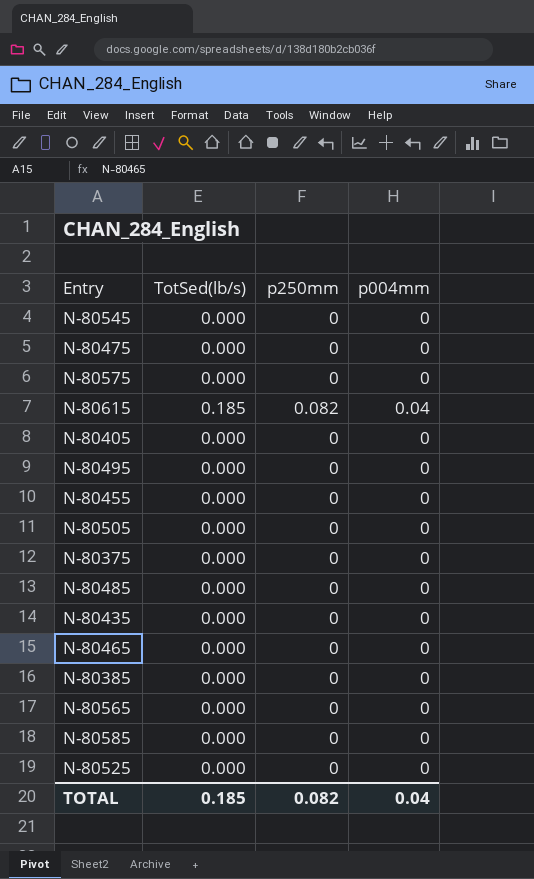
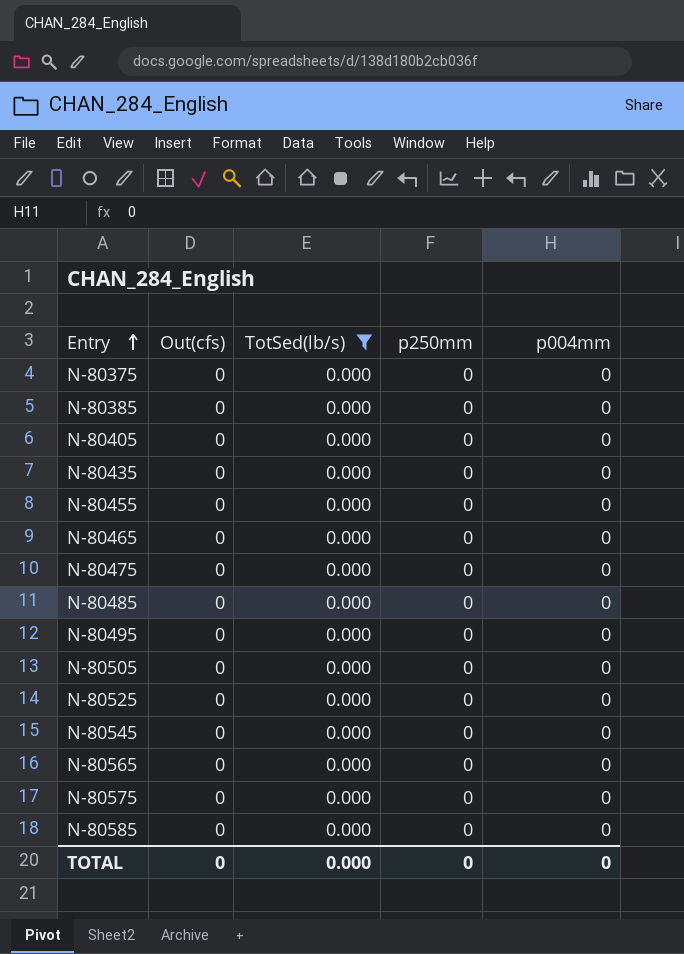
filter: none -> TotSed(lb/s) = 0.000
row order: none -> Entry ascending
column Out(cfs) | position: none -> 2
TOTAL | TotSed(lb/s): 0.185 -> 0.000
TOTAL | p250mm: 0.082 -> 0
TOTAL | p004mm: 0.04 -> 0

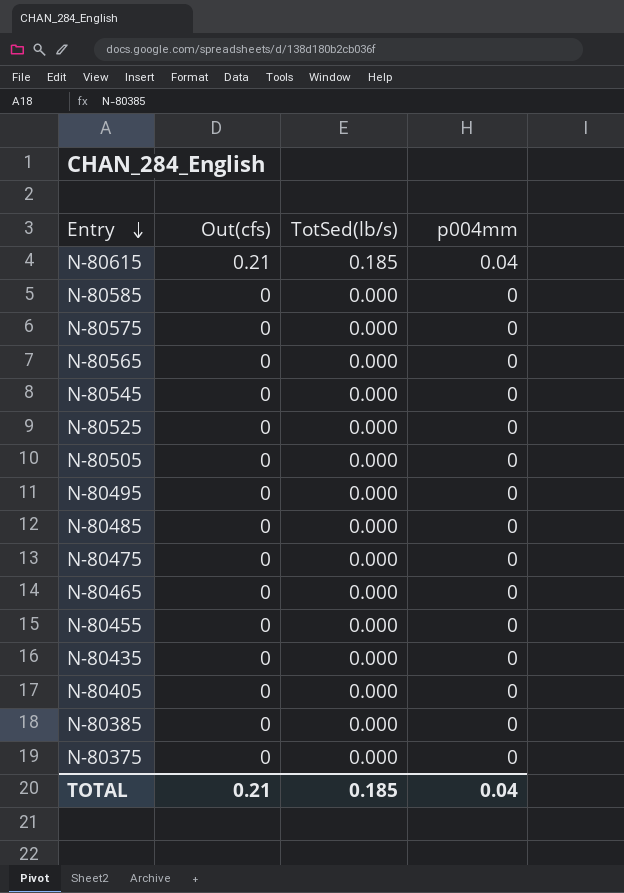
filter: TotSed(lb/s) = 0.000 -> none
row order: Entry ascending -> Entry descending
column p250mm | position: 4 -> none
TOTAL | Out(cfs): 0 -> 0.21
TOTAL | TotSed(lb/s): 0.000 -> 0.185
TOTAL | p004mm: 0 -> 0.04

